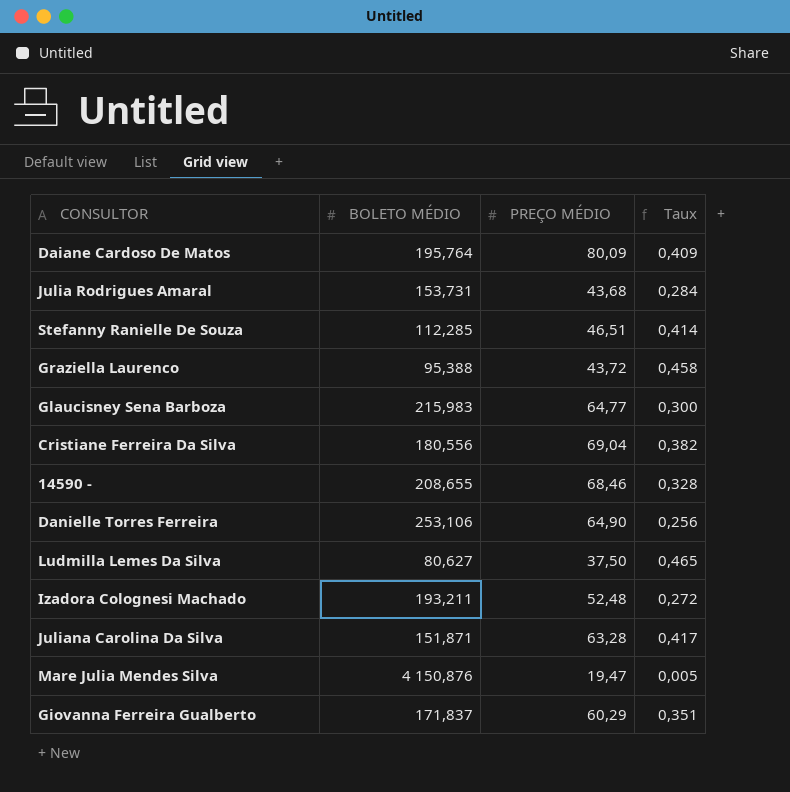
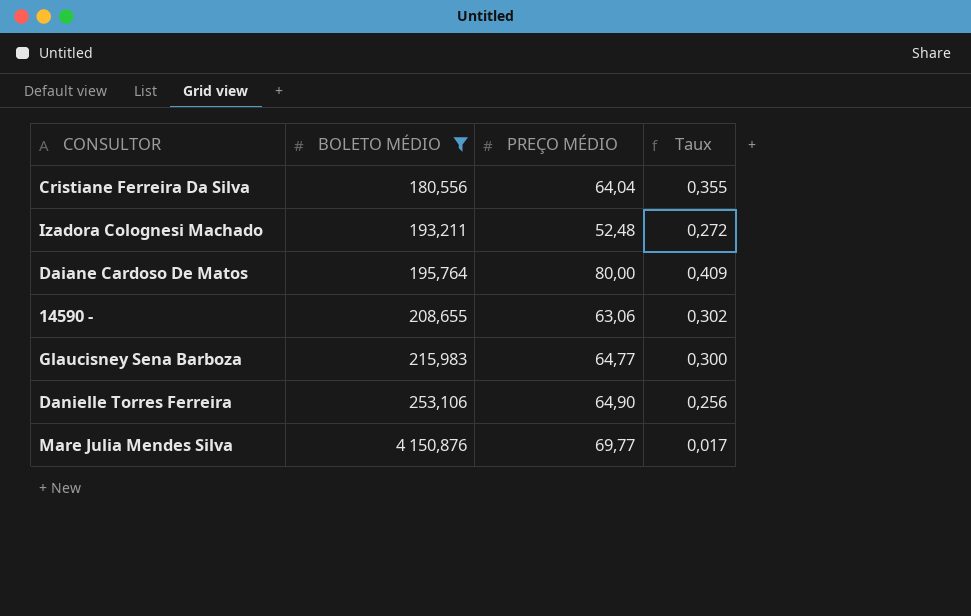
filter: none -> BOLETO MÉDIO >= 180,556
row order: none -> BOLETO MÉDIO ascending
Cristiane Ferreira Da Silva | PREÇO MÉDIO: 69,04 -> 64,04
Cristiane Ferreira Da Silva | Taux: 0,382 -> 0,355
Daiane Cardoso De Matos | PREÇO MÉDIO: 80,09 -> 80,00
14590 - | PREÇO MÉDIO: 68,46 -> 63,06
14590 - | Taux: 0,328 -> 0,302
Mare Julia Mendes Silva | PREÇO MÉDIO: 19,47 -> 69,77
Mare Julia Mendes Silva | Taux: 0,005 -> 0,017

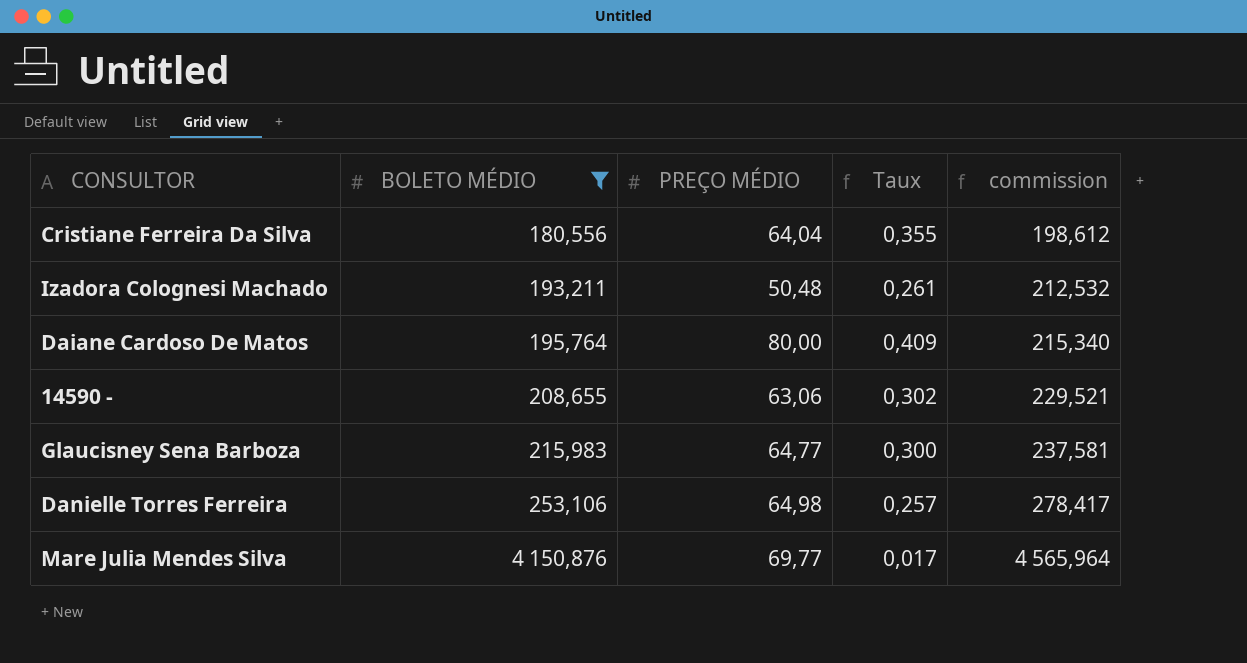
column commission | formula: none -> [BOLETO MÉDIO] * 1,1
Izadora Colognesi Machado | PREÇO MÉDIO: 52,48 -> 50,48
Izadora Colognesi Machado | Taux: 0,272 -> 0,261
Danielle Torres Ferreira | PREÇO MÉDIO: 64,90 -> 64,98
Danielle Torres Ferreira | Taux: 0,256 -> 0,257

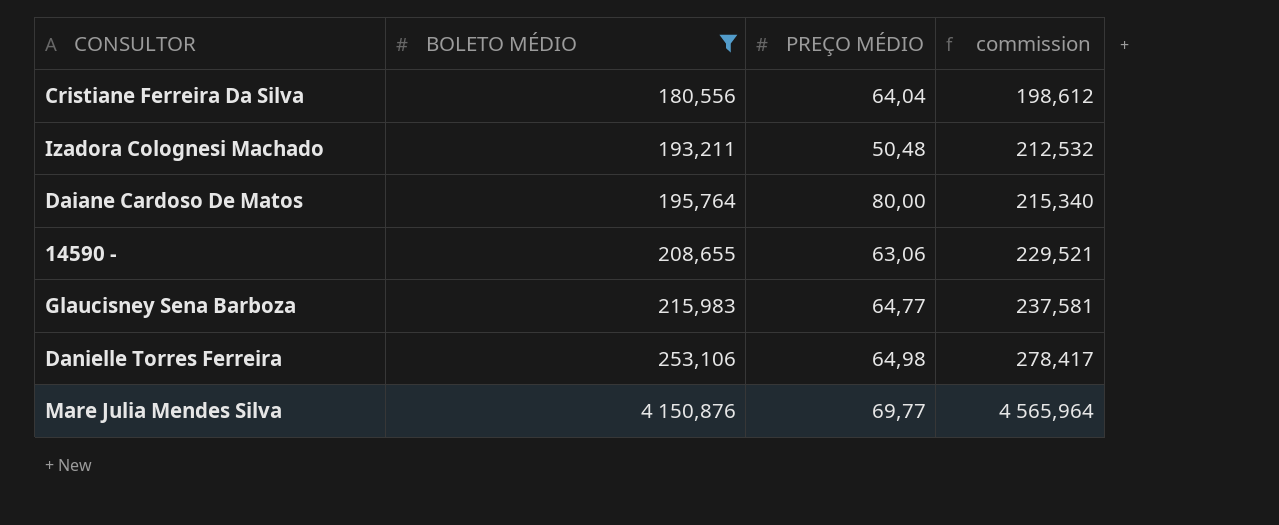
column Taux | formula: [PREÇO MÉDIO] / [BOLETO MÉDIO] -> none

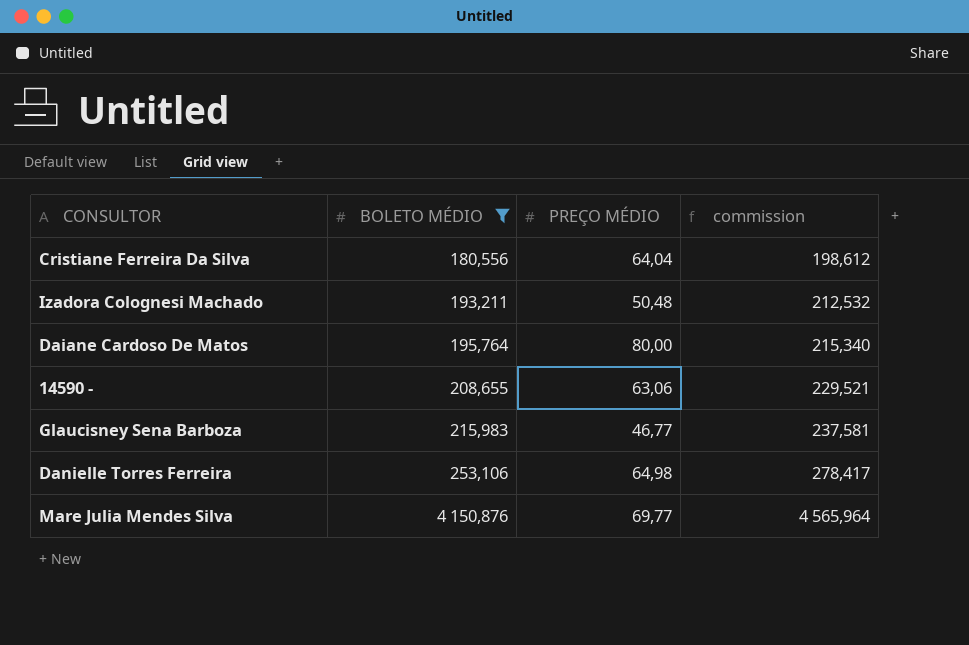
Glaucisney Sena Barboza | PREÇO MÉDIO: 64,77 -> 46,77

